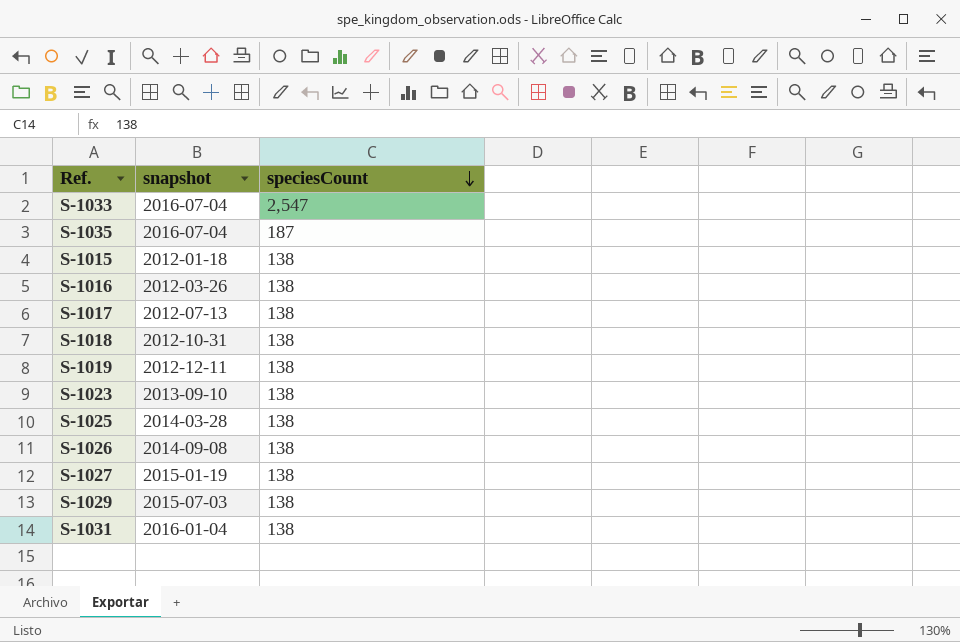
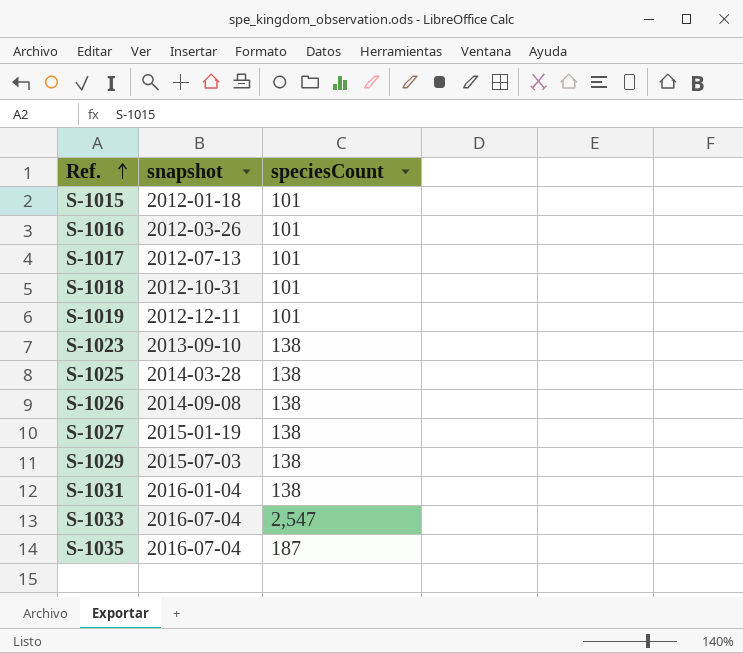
row order: speciesCount descending -> Ref. ascending
S-1015 | speciesCount: 138 -> 101
S-1016 | speciesCount: 138 -> 101
S-1017 | speciesCount: 138 -> 101
S-1018 | speciesCount: 138 -> 101
S-1019 | speciesCount: 138 -> 101

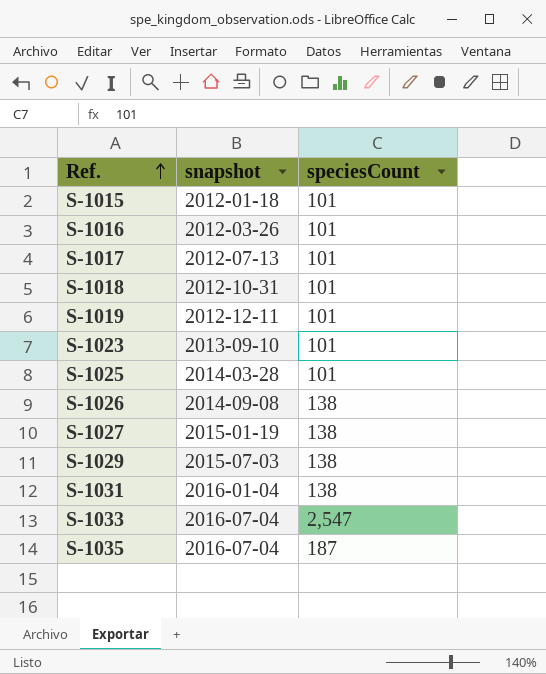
S-1023 | speciesCount: 138 -> 101
S-1025 | speciesCount: 138 -> 101

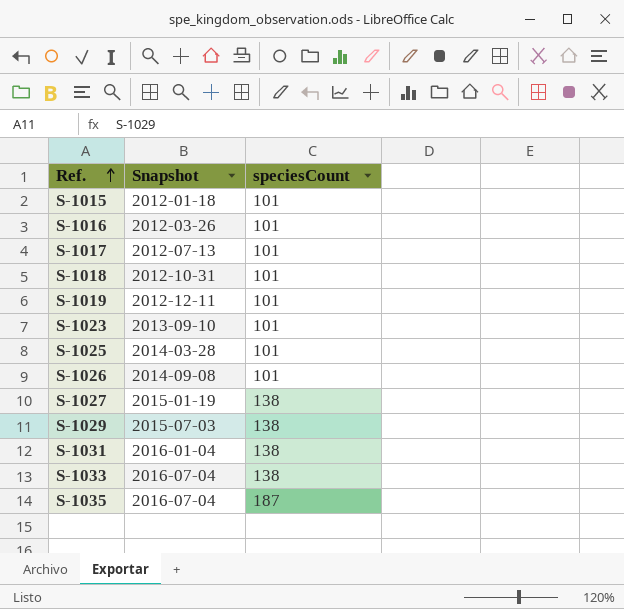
column name: snapshot -> Snapshot
S-1026 | speciesCount: 138 -> 101
S-1033 | speciesCount: 2,547 -> 138

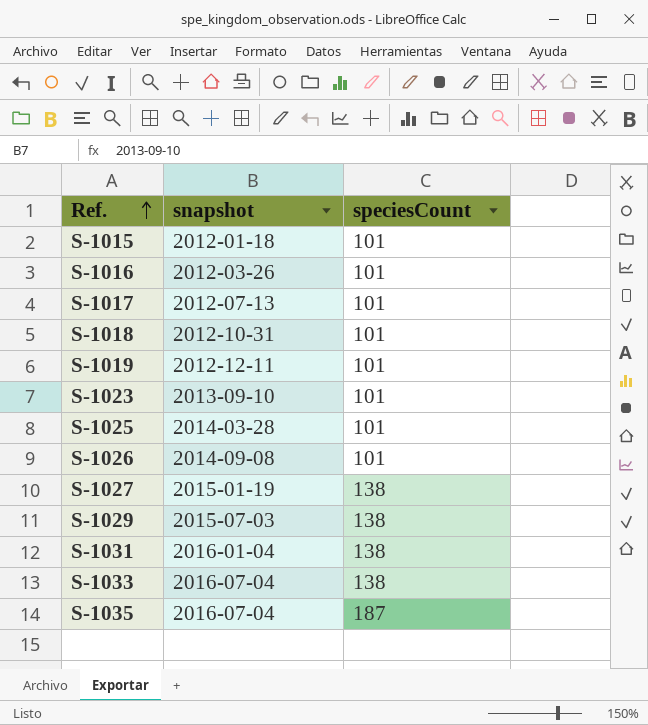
column name: Snapshot -> snapshot

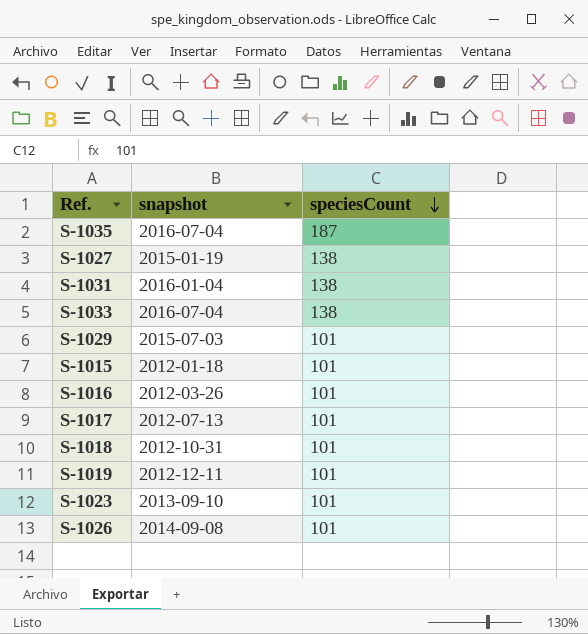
row order: Ref. ascending -> speciesCount descending
row S-1025: 2014-03-28 | 101 -> none
S-1029 | speciesCount: 138 -> 101

